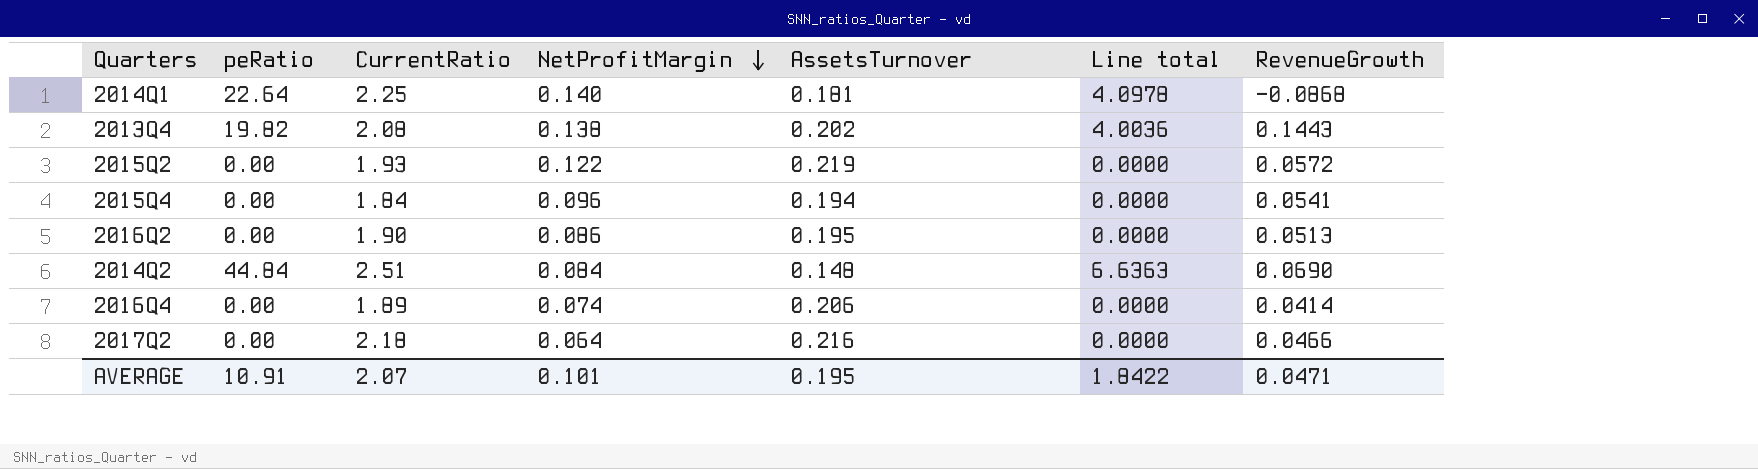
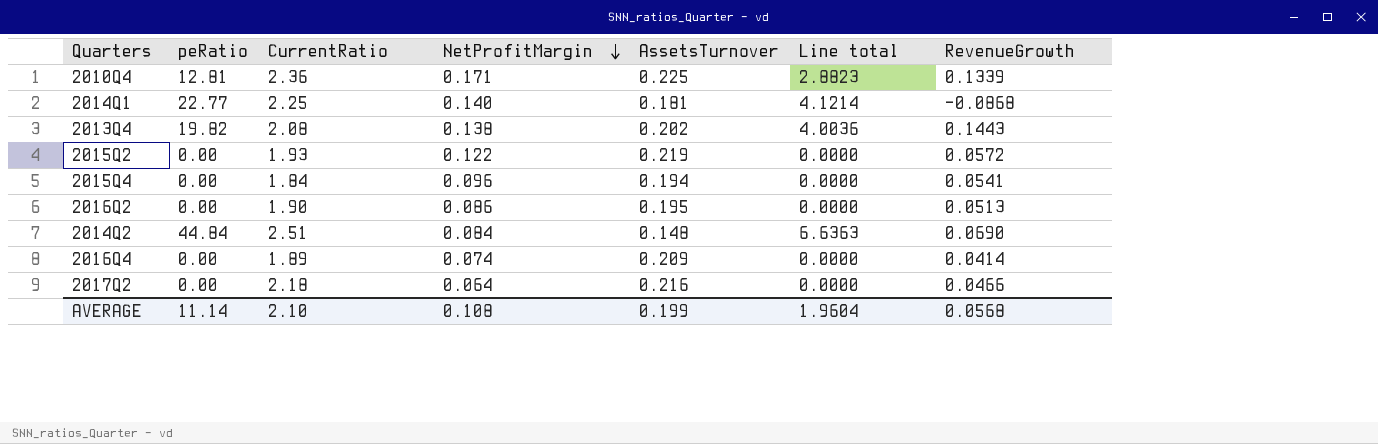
row 2010Q4: none -> 12.81 | 2.36 | 0.171 | 0.225 | 2.8823 | 0.1339
2014Q1 | peRatio: 22.64 -> 22.77
2014Q1 | Line total: 4.0978 -> 4.1214
2016Q4 | AssetsTurnover: 0.206 -> 0.209
AVERAGE | peRatio: 10.91 -> 11.14
AVERAGE | CurrentRatio: 2.07 -> 2.10
AVERAGE | NetProfitMargin: 0.101 -> 0.108
AVERAGE | AssetsTurnover: 0.195 -> 0.199
AVERAGE | Line total: 1.8422 -> 1.9604
AVERAGE | RevenueGrowth: 0.0471 -> 0.0568

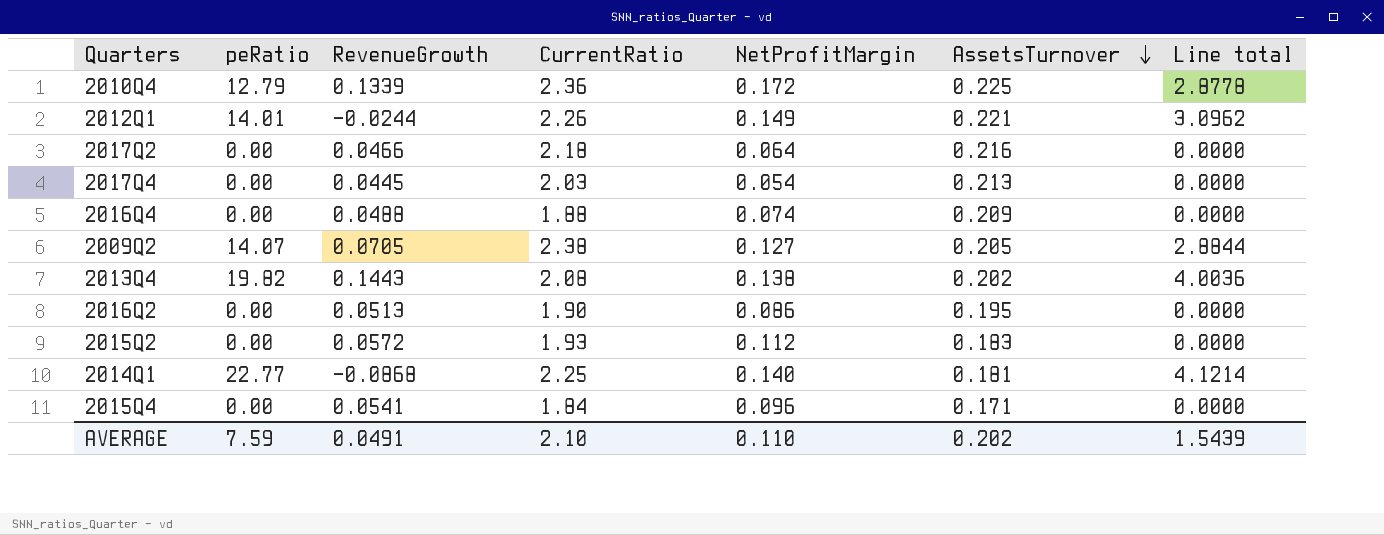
row order: NetProfitMargin descending -> AssetsTurnover descending
column RevenueGrowth | position: 7 -> 3
row 2014Q2: 44.84 | 2.51 | 0.084 | 0.148 | 6.6363 | 0.0690 -> none
2010Q4 | peRatio: 12.81 -> 12.79
2010Q4 | NetProfitMargin: 0.171 -> 0.172
2010Q4 | Line total: 2.8823 -> 2.8778
row 2012Q1: none -> 14.01 | -0.0244 | 2.26 | 0.149 | 0.221 | 3.0962
row 2017Q4: none -> 0.00 | 0.0445 | 2.03 | 0.054 | 0.213 | 0.0000
2016Q4 | RevenueGrowth: 0.0414 -> 0.0488
2016Q4 | CurrentRatio: 1.89 -> 1.88
row 2009Q2: none -> 14.07 | 0.0705 | 2.38 | 0.127 | 0.205 | 2.8844
2015Q2 | NetProfitMargin: 0.122 -> 0.112
2015Q2 | AssetsTurnover: 0.219 -> 0.183
2015Q4 | AssetsTurnover: 0.194 -> 0.171
AVERAGE | peRatio: 11.14 -> 7.59
AVERAGE | RevenueGrowth: 0.0568 -> 0.0491
AVERAGE | NetProfitMargin: 0.108 -> 0.110
AVERAGE | AssetsTurnover: 0.199 -> 0.202
AVERAGE | Line total: 1.9604 -> 1.5439

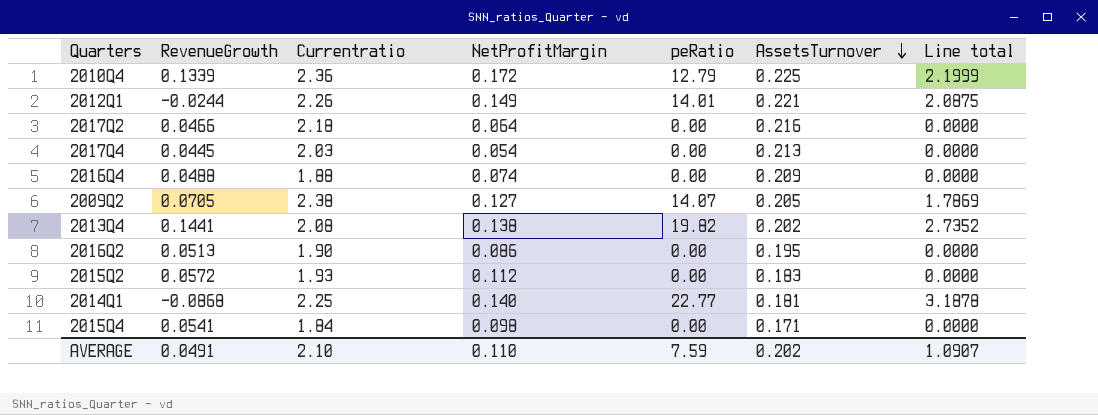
column name: CurrentRatio -> Currentratio
column peRatio | position: 2 -> 5
column Line total | formula: [peRatio] * [AssetsTurnover] -> [NetProfitMargin] * [peRatio]
2013Q4 | RevenueGrowth: 0.1443 -> 0.1441
2015Q4 | NetProfitMargin: 0.096 -> 0.098
AVERAGE | Line total: 1.5439 -> 1.0907

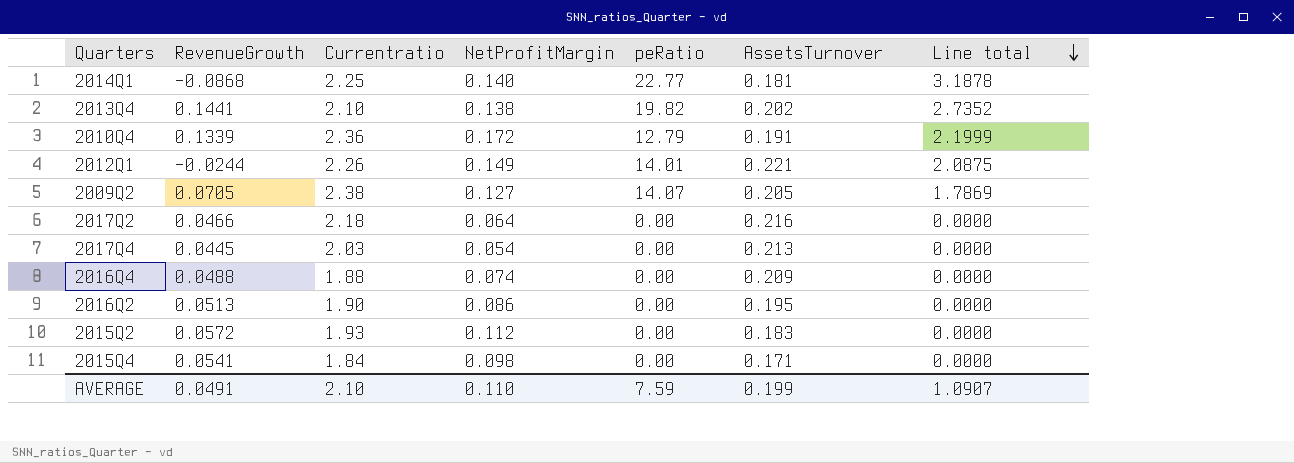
row order: AssetsTurnover descending -> Line total descending
2013Q4 | Currentratio: 2.08 -> 2.10
2010Q4 | AssetsTurnover: 0.225 -> 0.191
AVERAGE | AssetsTurnover: 0.202 -> 0.199

